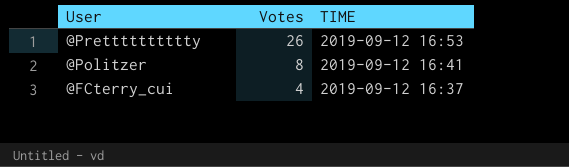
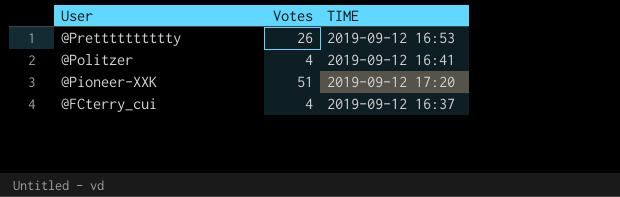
@Politzer | Votes: 8 -> 4
row @Pioneer-XXK: none -> 51 | 2019-09-12 17:20

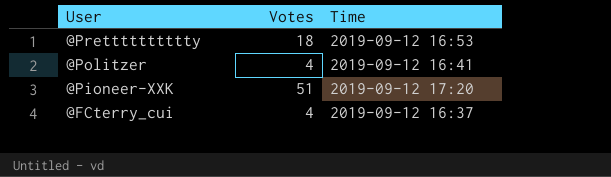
column name: TIME -> Time
@Pretttttttttty | Votes: 26 -> 18

